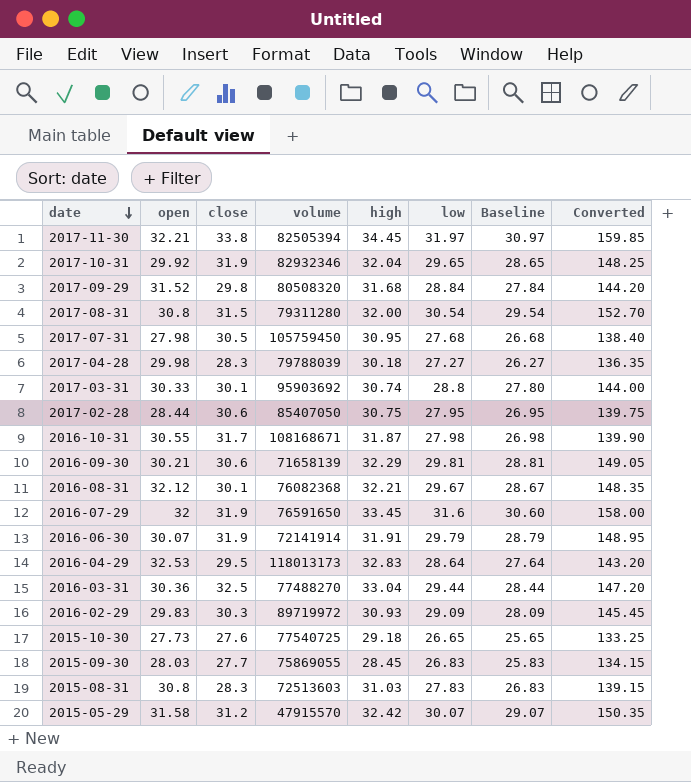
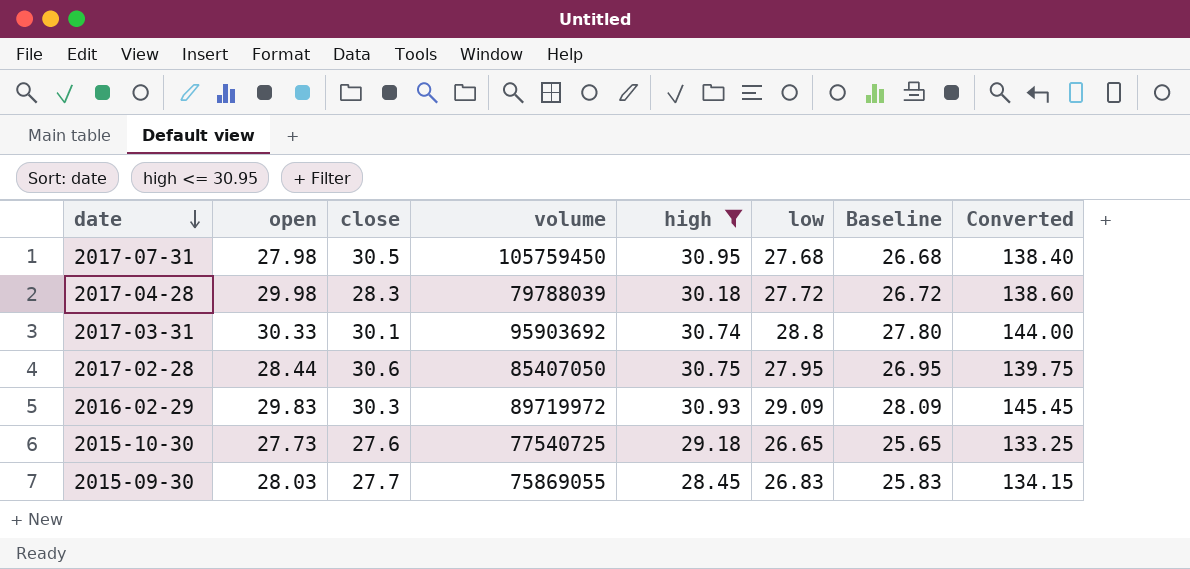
filter: none -> high <= 30.95
2017-04-28 | low: 27.27 -> 27.72
2017-04-28 | Baseline: 26.27 -> 26.72
2017-04-28 | Converted: 136.35 -> 138.60

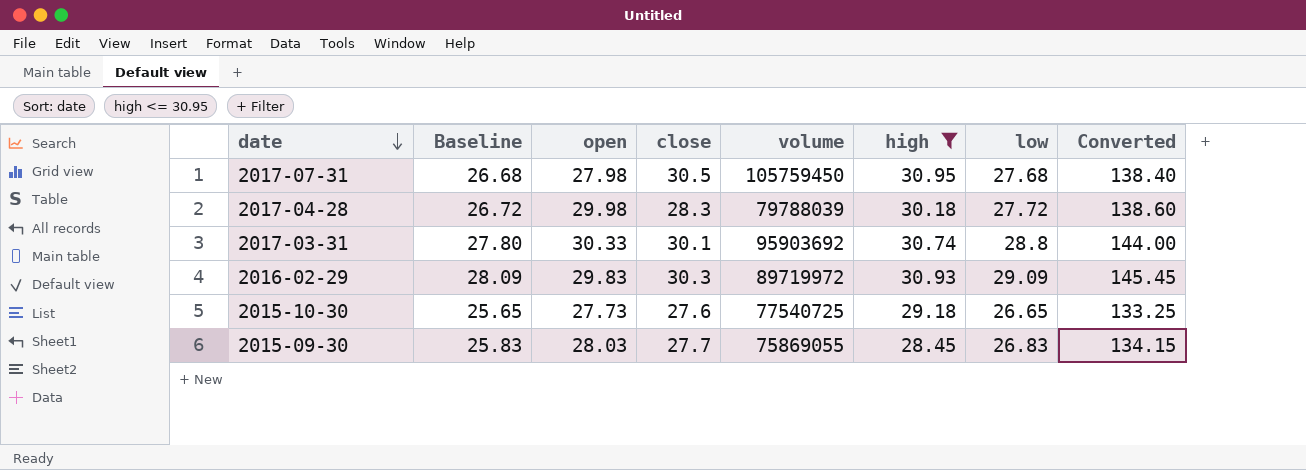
column Baseline | position: 7 -> 2
row 2017-02-28: 28.44 | 30.6 | 85407050 | 30.75 | 27.95 | 26.95 | 139.75 -> none

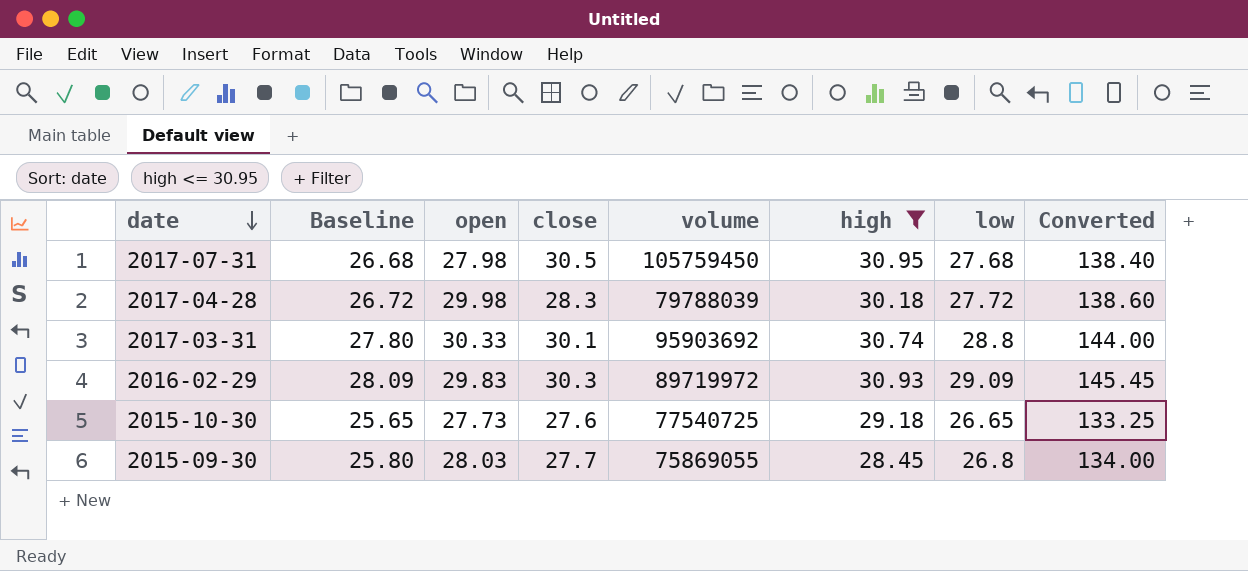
2015-09-30 | Baseline: 25.83 -> 25.80
2015-09-30 | low: 26.83 -> 26.8
2015-09-30 | Converted: 134.15 -> 134.00

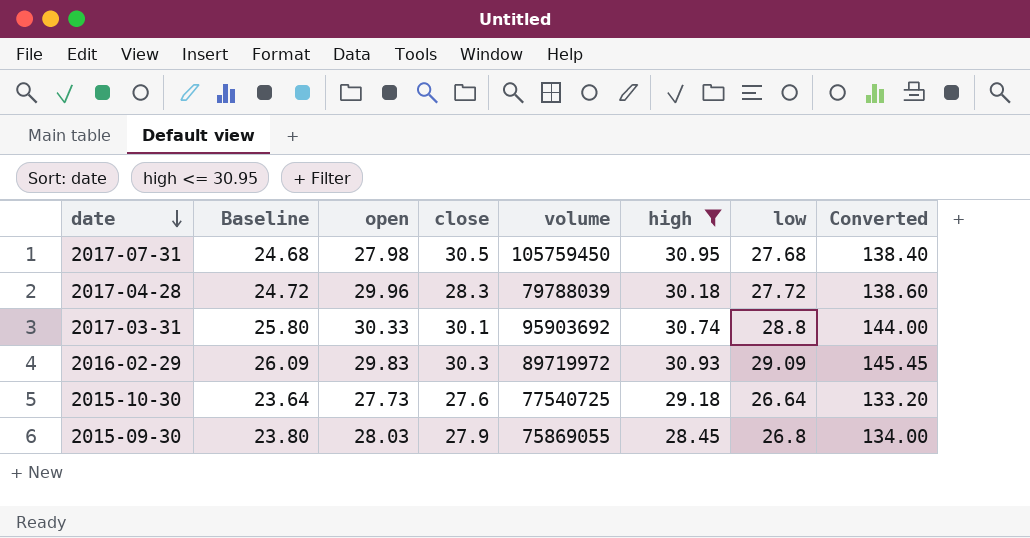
column Baseline | formula: [low] - 1 -> [low] - 3
2017-04-28 | open: 29.98 -> 29.96
2015-10-30 | low: 26.65 -> 26.64
2015-10-30 | Converted: 133.25 -> 133.20
2015-09-30 | close: 27.7 -> 27.9

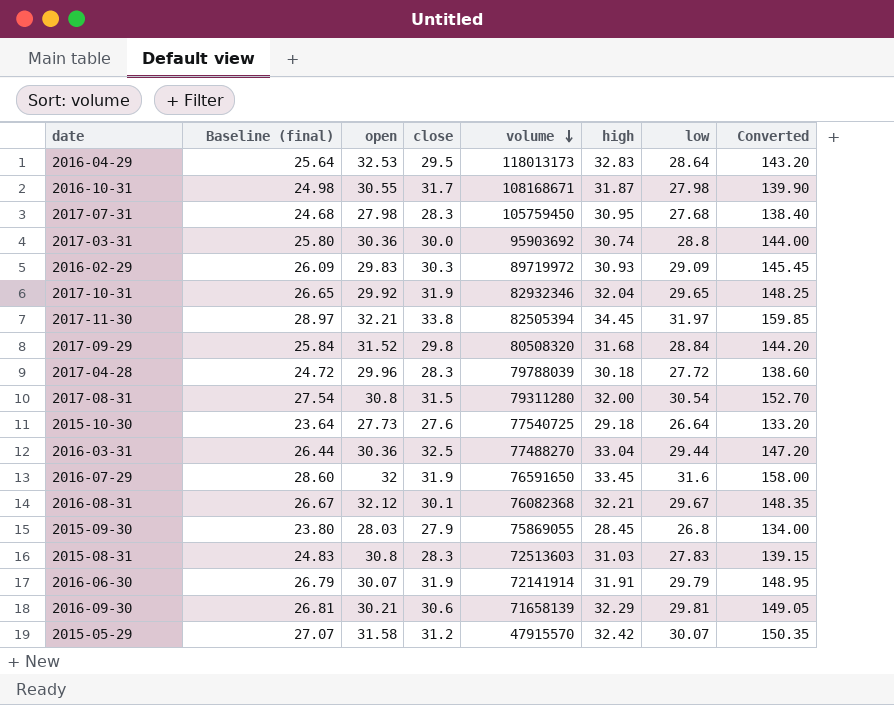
filter: high <= 30.95 -> none
row order: date descending -> volume descending
column name: Baseline -> Baseline (final)
2017-07-31 | close: 30.5 -> 28.3
2017-03-31 | open: 30.33 -> 30.36
2017-03-31 | close: 30.1 -> 30.0

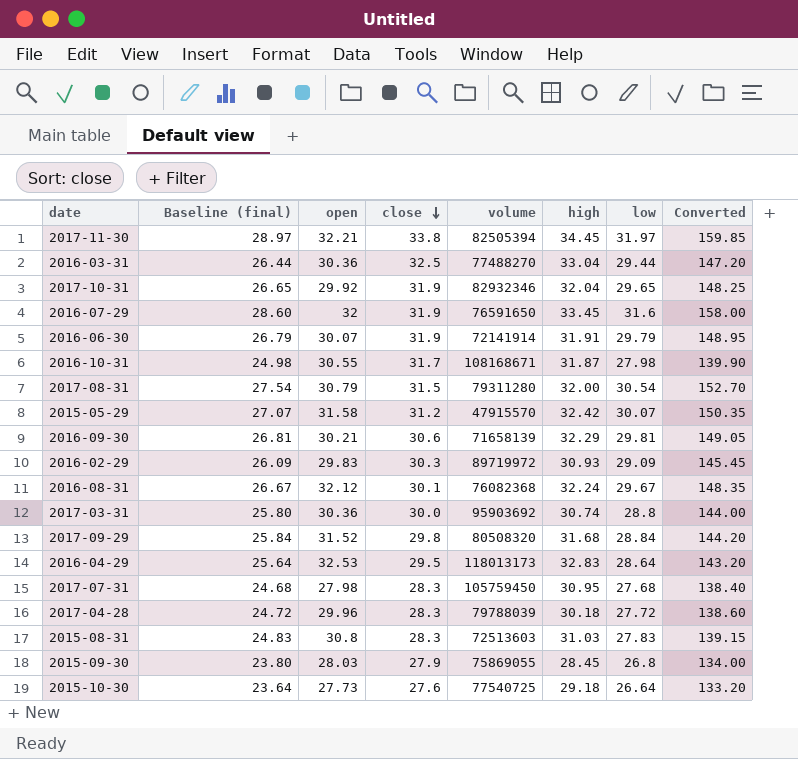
row order: volume descending -> close descending
2017-08-31 | open: 30.8 -> 30.79
2016-08-31 | high: 32.21 -> 32.24

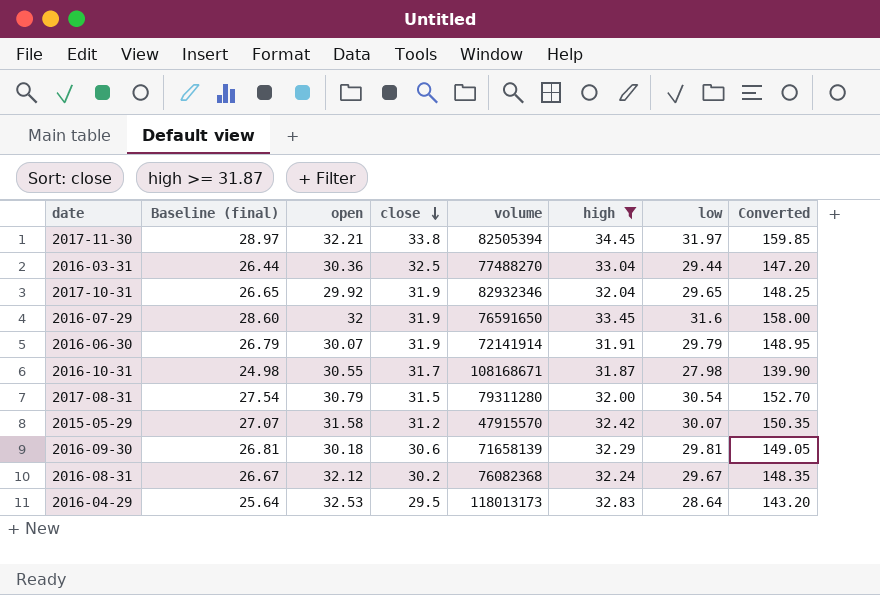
filter: none -> high >= 31.87
2016-09-30 | open: 30.21 -> 30.18
2016-08-31 | close: 30.1 -> 30.2

